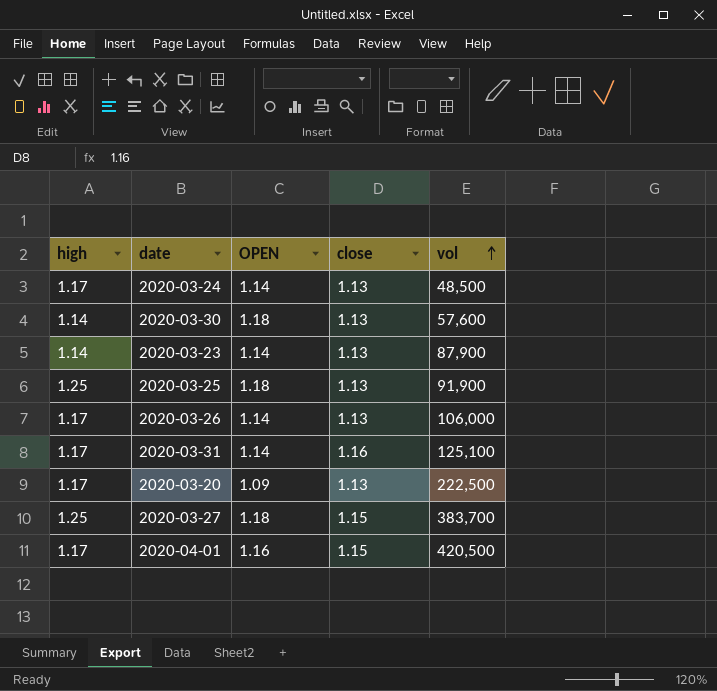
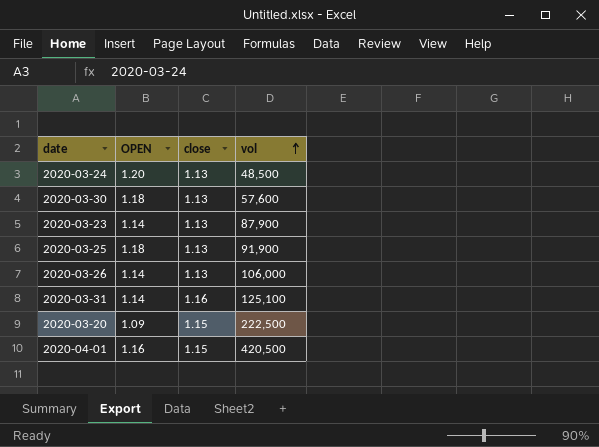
column high | position: 1 -> none
row 2020-03-27: 1.25 | 1.18 | 1.15 | 383,700 -> none
2020-03-24 | OPEN: 1.14 -> 1.20
2020-03-20 | close: 1.13 -> 1.15

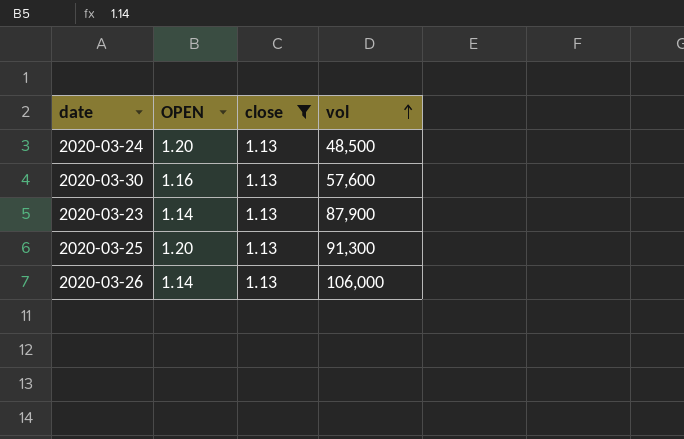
filter: none -> close = 1.13
2020-03-30 | OPEN: 1.18 -> 1.16
2020-03-25 | OPEN: 1.18 -> 1.20
2020-03-25 | vol: 91,900 -> 91,300

